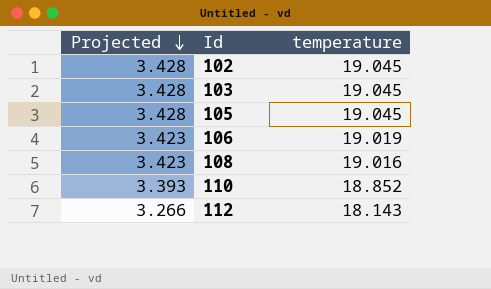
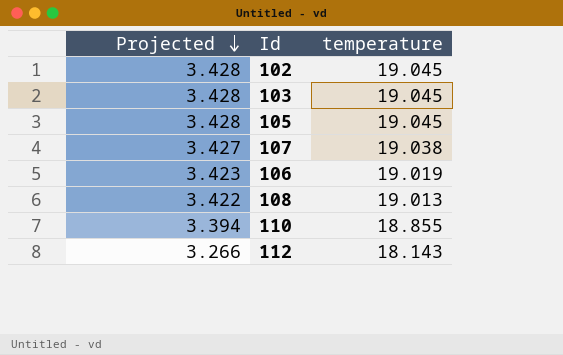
row 107: none -> 3.427 | 19.038
108 | Projected: 3.423 -> 3.422
108 | temperature: 19.016 -> 19.013
110 | Projected: 3.393 -> 3.394
110 | temperature: 18.852 -> 18.855

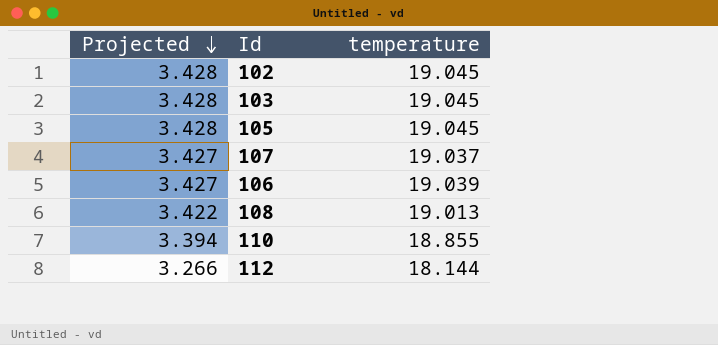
107 | temperature: 19.038 -> 19.037
106 | Projected: 3.423 -> 3.427
106 | temperature: 19.019 -> 19.039
112 | temperature: 18.143 -> 18.144

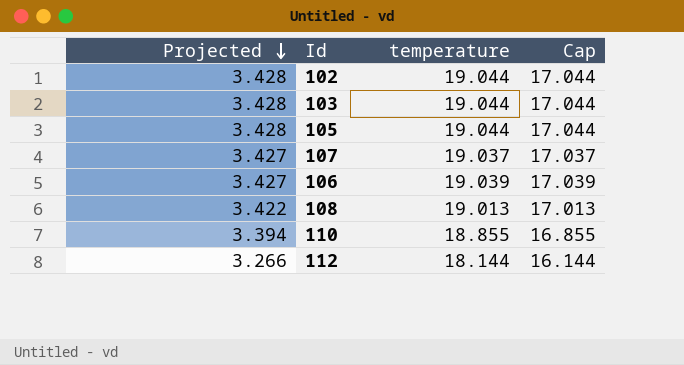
column Cap | formula: none -> [temperature] - 2
102 | temperature: 19.045 -> 19.044
103 | temperature: 19.045 -> 19.044
105 | temperature: 19.045 -> 19.044

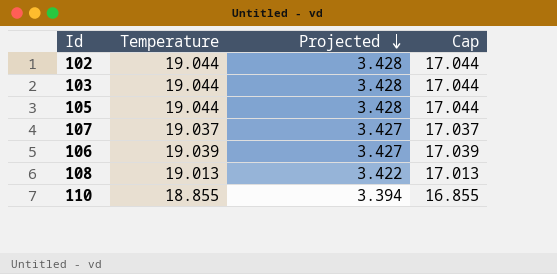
column name: temperature -> Temperature
column Projected | position: 1 -> 3
row 112: 3.266 | 18.144 | 16.144 -> none

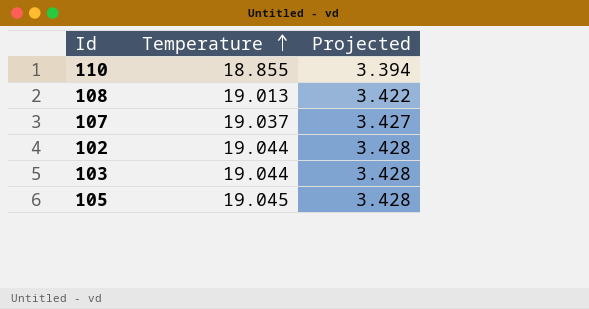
row order: Projected descending -> Temperature ascending
column Cap | formula: [Temperature] - 2 -> none
row 106: 19.039 | 3.427 | 17.039 -> none
105 | Temperature: 19.044 -> 19.045

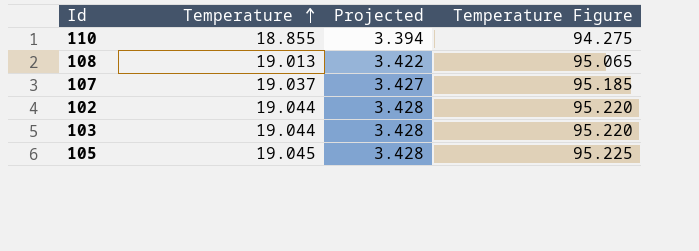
column Temperature Figure | formula: none -> [Temperature] * 5

